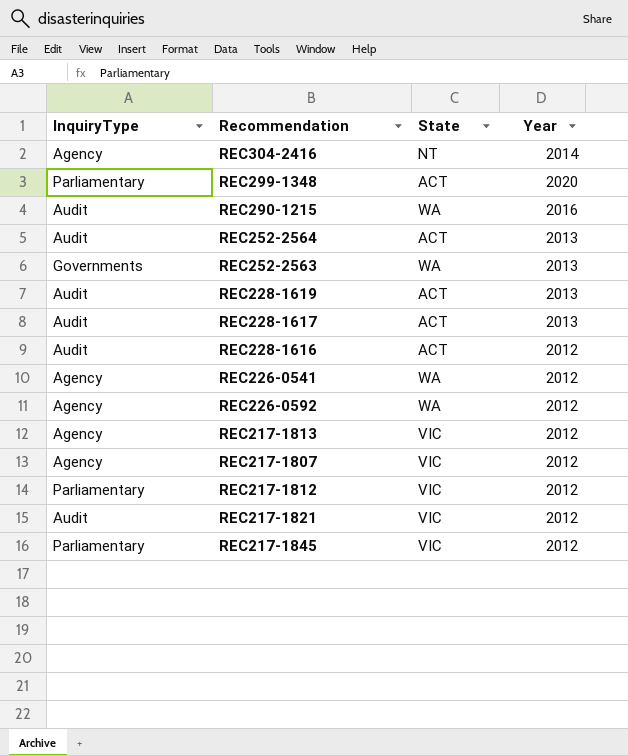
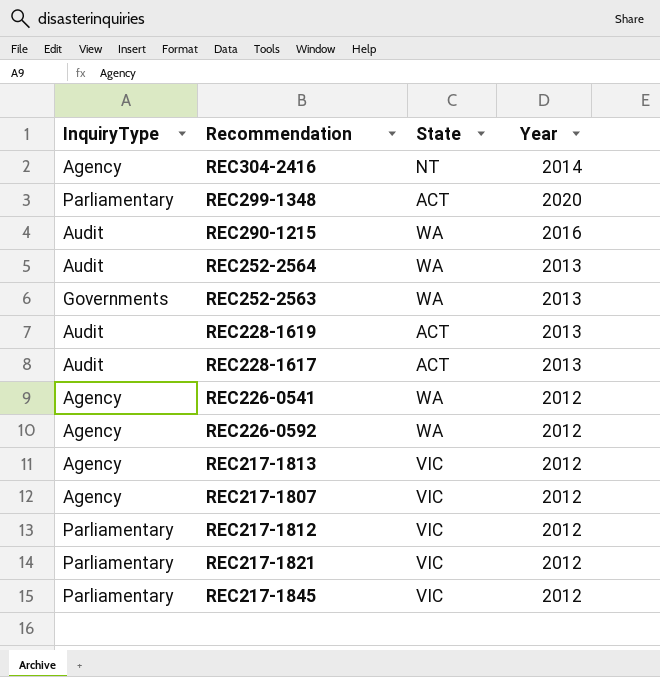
row REC228-1616: Audit | ACT | 2012 -> none
REC252-2564 | State: ACT -> WA
REC217-1821 | InquiryType: Audit -> Parliamentary

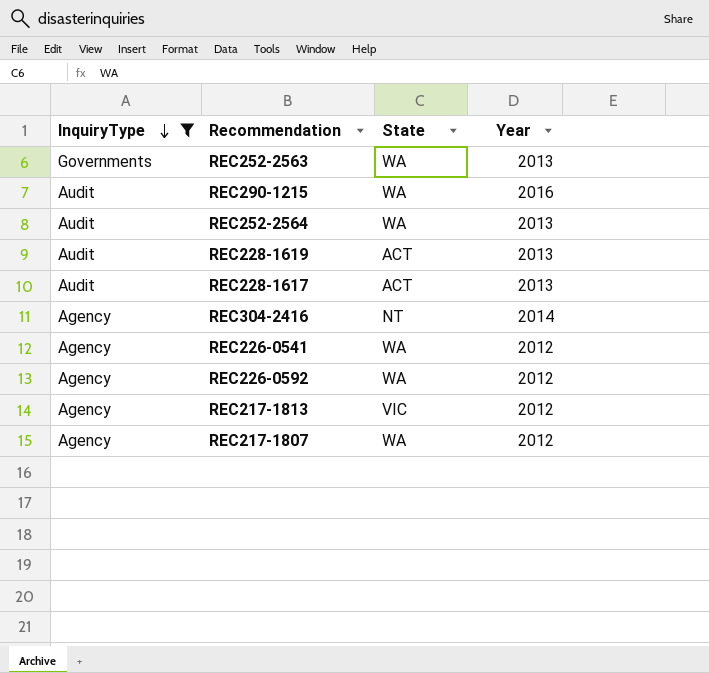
filter: none -> InquiryType != Parliamentary
row order: none -> InquiryType descending
REC217-1807 | State: VIC -> WA

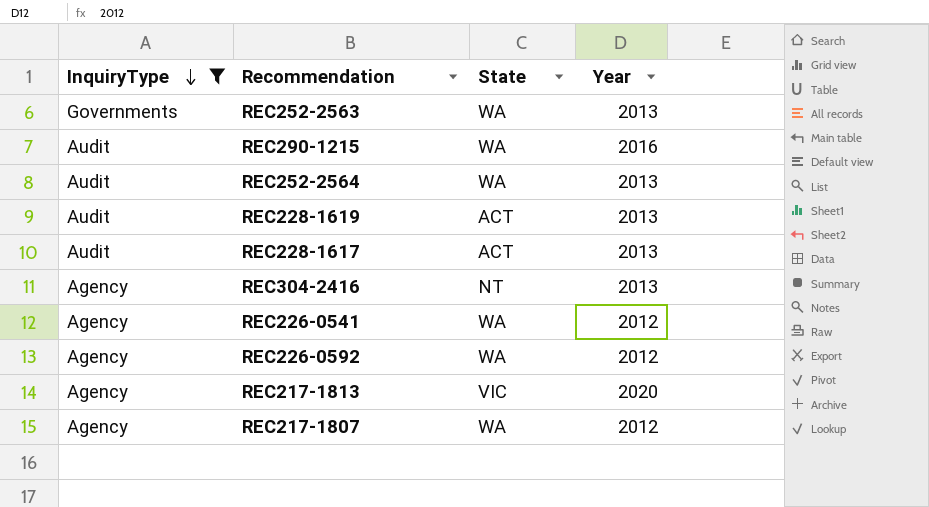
REC304-2416 | Year: 2014 -> 2013
REC217-1813 | Year: 2012 -> 2020

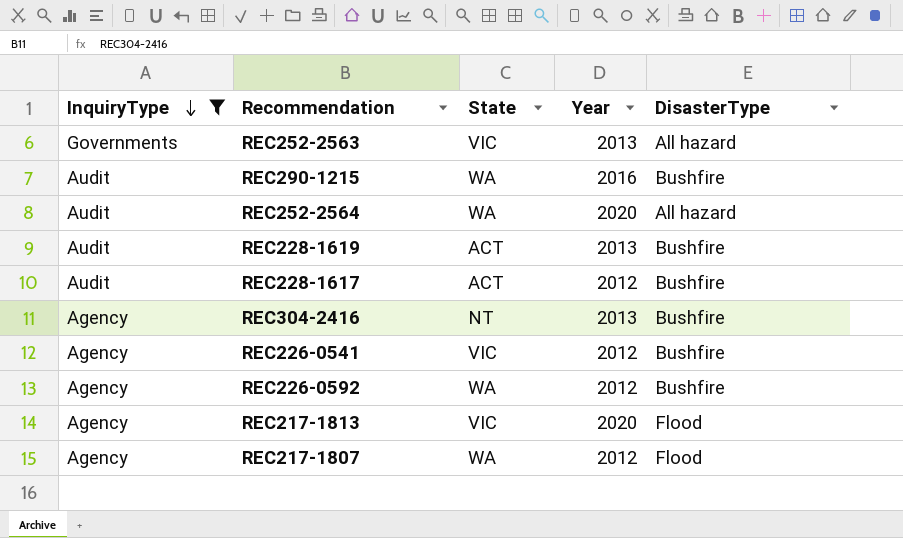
column DisasterType | position: none -> 5
REC252-2563 | State: WA -> VIC
REC252-2564 | Year: 2013 -> 2020
REC228-1617 | Year: 2013 -> 2012
REC226-0541 | State: WA -> VIC

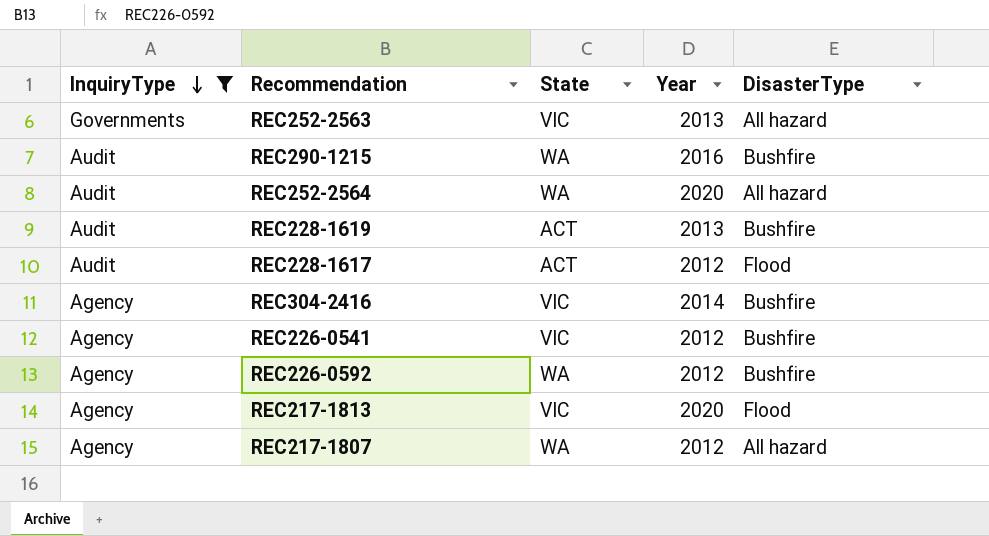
REC228-1617 | DisasterType: Bushfire -> Flood
REC304-2416 | State: NT -> VIC
REC304-2416 | Year: 2013 -> 2014
REC217-1807 | DisasterType: Flood -> All hazard

